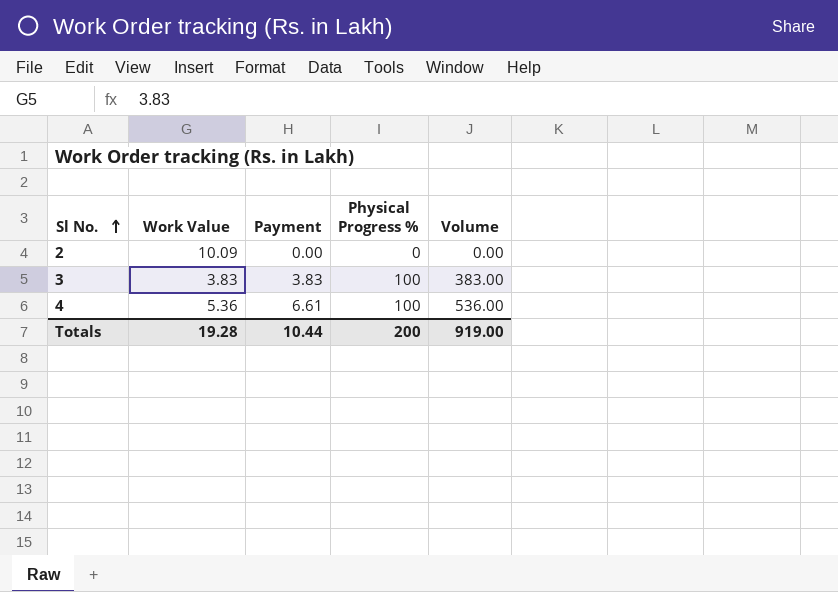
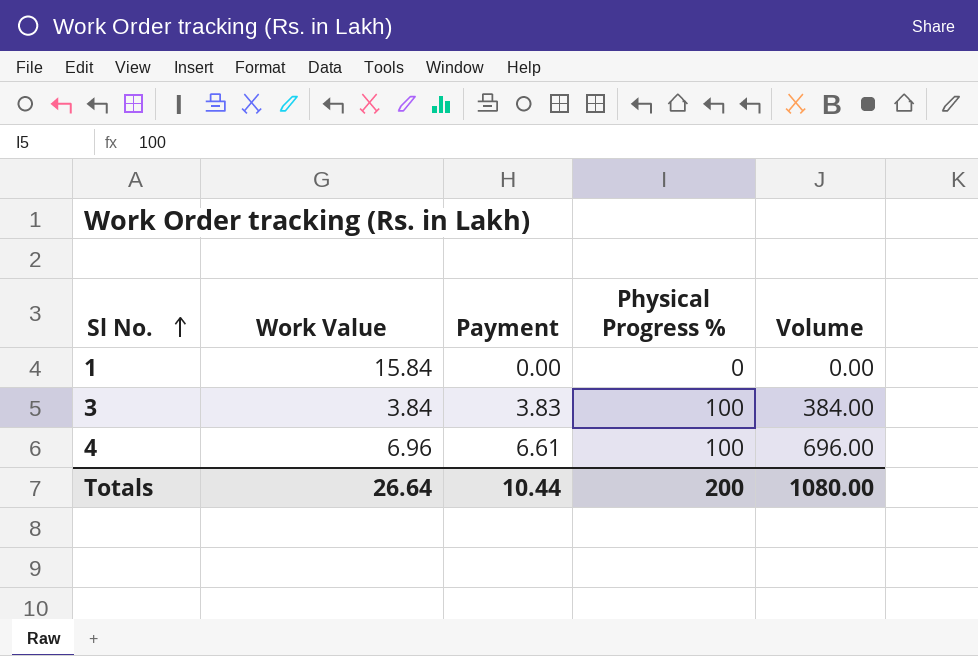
row 2: 10.09 | 0.00 | 0 | 0.00 -> none
row 1: none -> 15.84 | 0.00 | 0 | 0.00
3 | Work Value: 3.83 -> 3.84
3 | Volume: 383.00 -> 384.00
4 | Work Value: 5.36 -> 6.96
4 | Volume: 536.00 -> 696.00
Totals | Work Value: 19.28 -> 26.64
Totals | Volume: 919.00 -> 1080.00

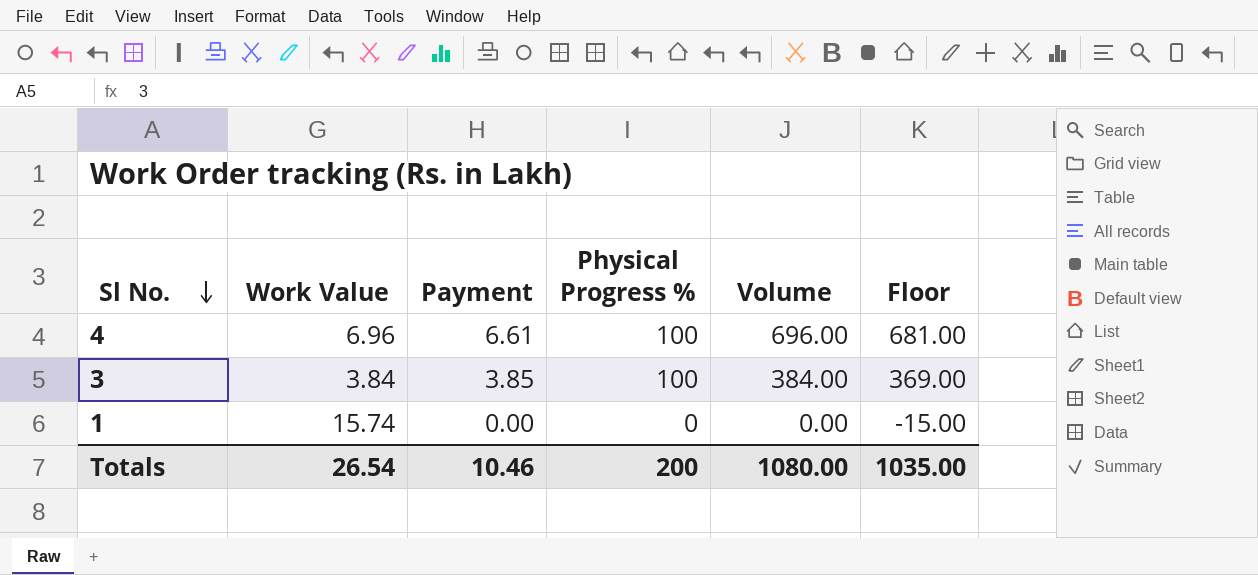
row order: Sl No. ascending -> Sl No. descending
column Floor | formula: none -> [Volume] - 15
3 | Payment: 3.83 -> 3.85
1 | Work Value: 15.84 -> 15.74
Totals | Work Value: 26.64 -> 26.54
Totals | Payment: 10.44 -> 10.46

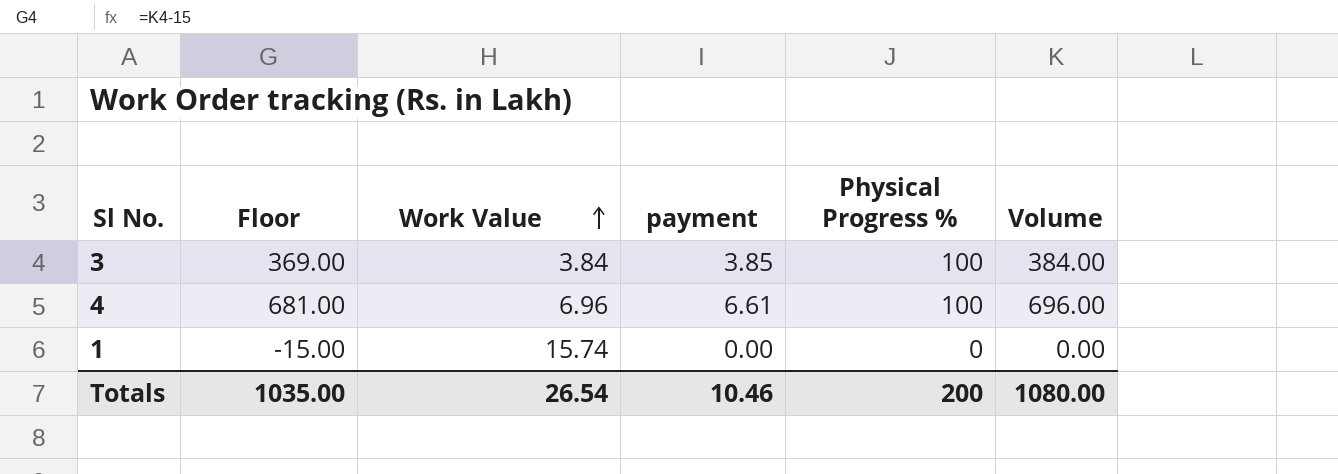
row order: Sl No. descending -> Work Value ascending
column Floor | position: 6 -> 2
column name: Payment -> payment

